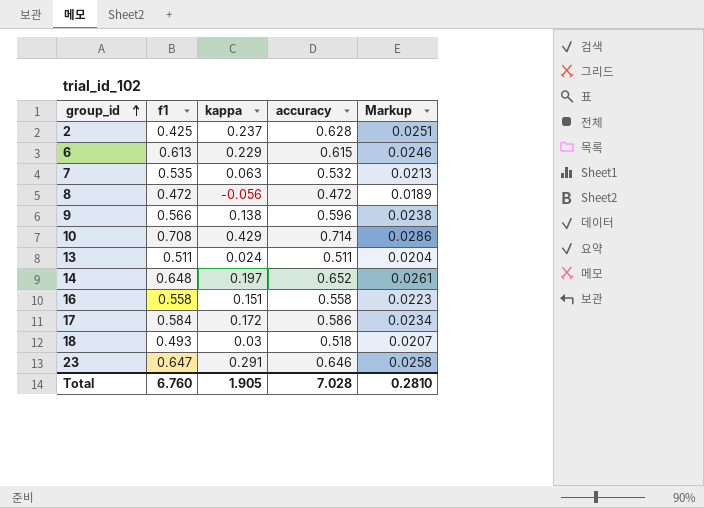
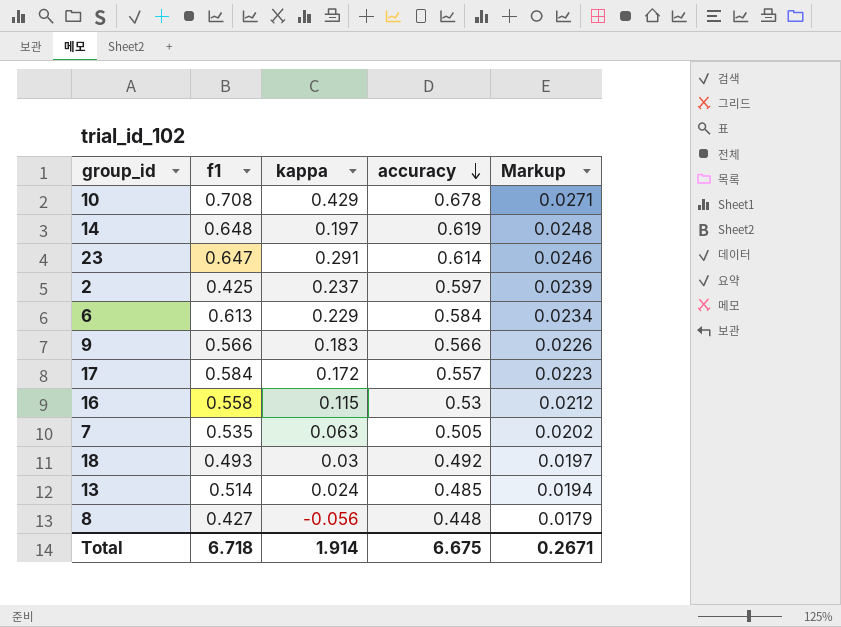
row order: group_id ascending -> accuracy descending
10 | accuracy: 0.714 -> 0.678
10 | Markup: 0.0286 -> 0.0271
14 | accuracy: 0.652 -> 0.619
14 | Markup: 0.0261 -> 0.0248
23 | accuracy: 0.646 -> 0.614
23 | Markup: 0.0258 -> 0.0246
2 | accuracy: 0.628 -> 0.597
2 | Markup: 0.0251 -> 0.0239
6 | accuracy: 0.615 -> 0.584
6 | Markup: 0.0246 -> 0.0234
9 | kappa: 0.138 -> 0.183
9 | accuracy: 0.596 -> 0.566
9 | Markup: 0.0238 -> 0.0226
17 | accuracy: 0.586 -> 0.557
17 | Markup: 0.0234 -> 0.0223
16 | kappa: 0.151 -> 0.115
16 | accuracy: 0.558 -> 0.53
16 | Markup: 0.0223 -> 0.0212
7 | accuracy: 0.532 -> 0.505
7 | Markup: 0.0213 -> 0.0202
18 | accuracy: 0.518 -> 0.492
18 | Markup: 0.0207 -> 0.0197
13 | f1: 0.511 -> 0.514
13 | accuracy: 0.511 -> 0.485
13 | Markup: 0.0204 -> 0.0194
8 | f1: 0.472 -> 0.427
8 | accuracy: 0.472 -> 0.448
8 | Markup: 0.0189 -> 0.0179
Total | f1: 6.760 -> 6.718
Total | kappa: 1.905 -> 1.914
Total | accuracy: 7.028 -> 6.675
Total | Markup: 0.2810 -> 0.2671

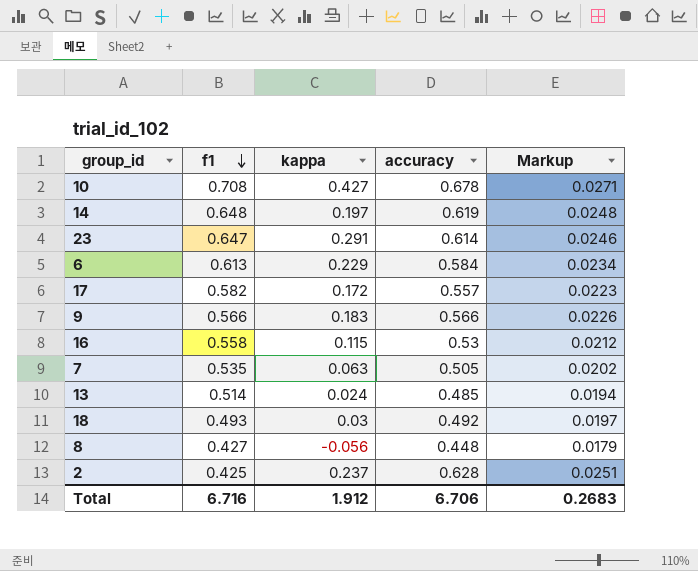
row order: accuracy descending -> f1 descending
10 | kappa: 0.429 -> 0.427
17 | f1: 0.584 -> 0.582
2 | accuracy: 0.597 -> 0.628
2 | Markup: 0.0239 -> 0.0251
Total | f1: 6.718 -> 6.716
Total | kappa: 1.914 -> 1.912
Total | accuracy: 6.675 -> 6.706
Total | Markup: 0.2671 -> 0.2683

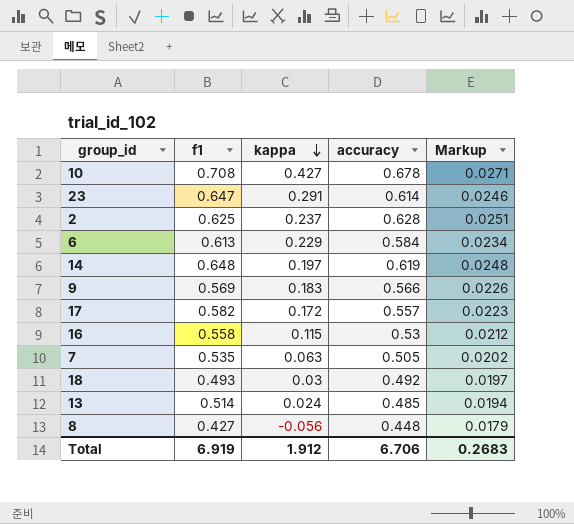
row order: f1 descending -> kappa descending
2 | f1: 0.425 -> 0.625
9 | f1: 0.566 -> 0.569
Total | f1: 6.716 -> 6.919

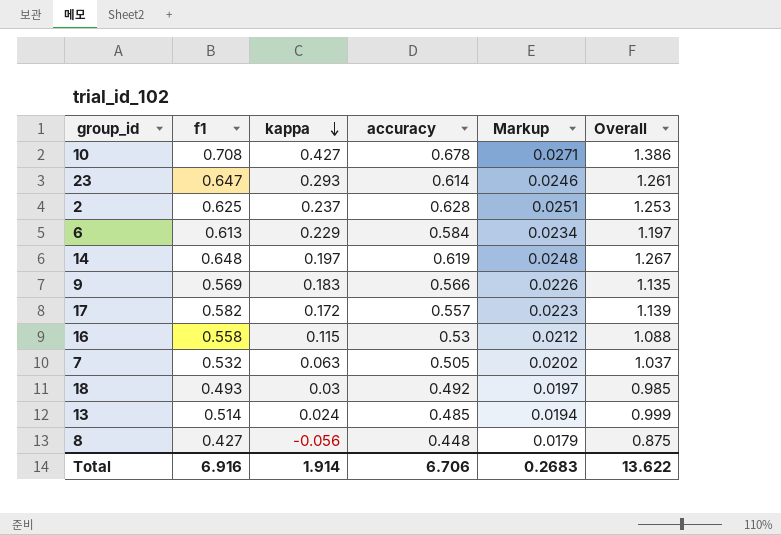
column Overall | formula: none -> [f1] + [accuracy]
23 | kappa: 0.291 -> 0.293
7 | f1: 0.535 -> 0.532
Total | f1: 6.919 -> 6.916
Total | kappa: 1.912 -> 1.914

